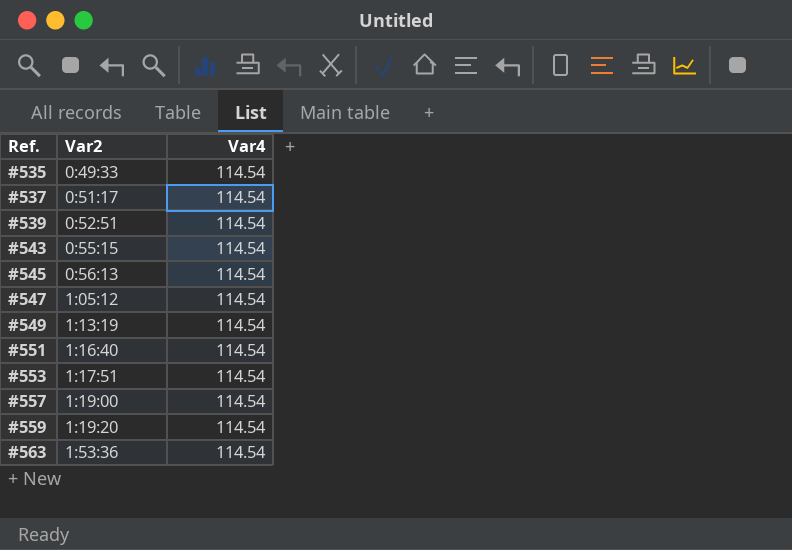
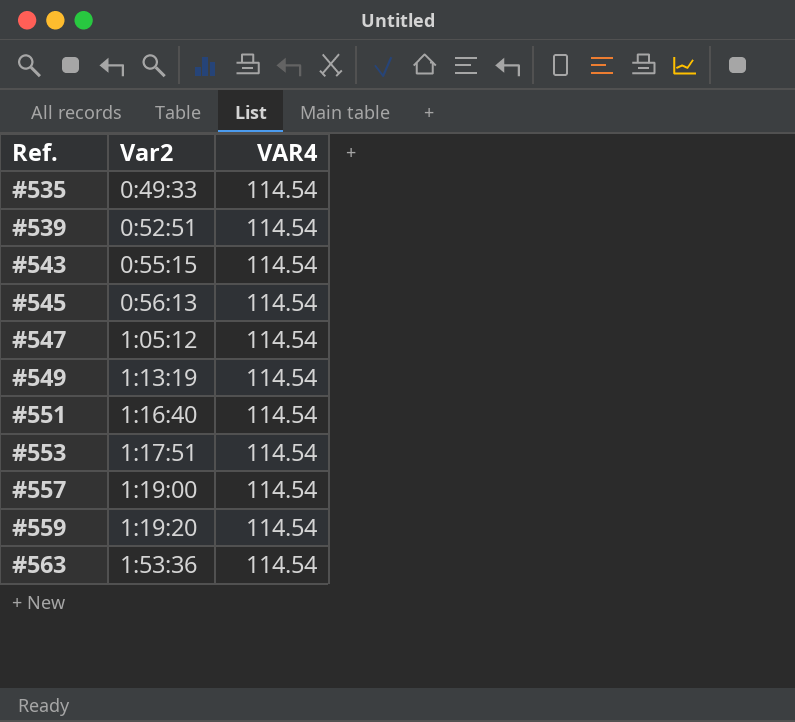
column name: Var4 -> VAR4
row #537: 0:51:17 | 114.54 -> none

